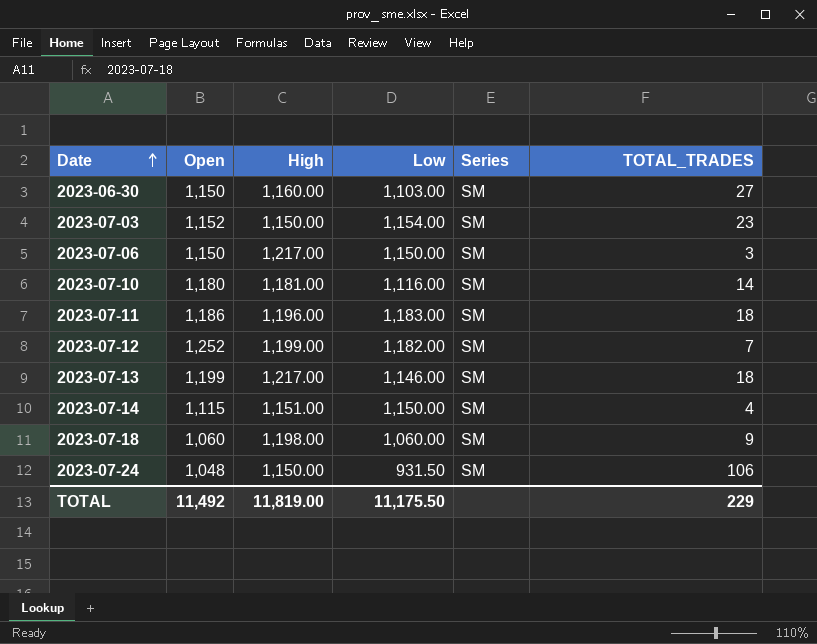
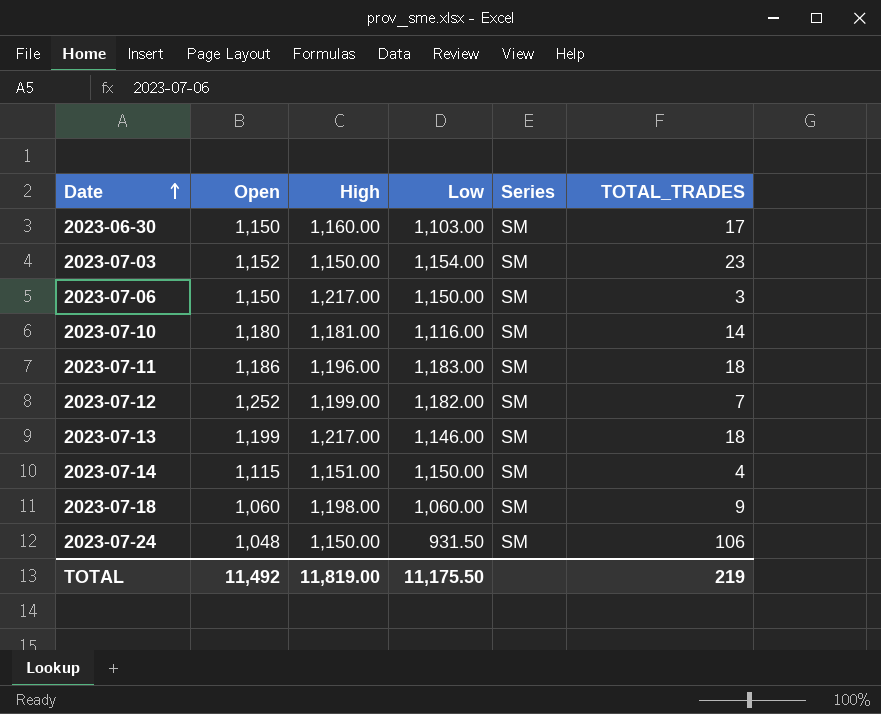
2023-06-30 | TOTAL_TRADES: 27 -> 17
TOTAL | TOTAL_TRADES: 229 -> 219

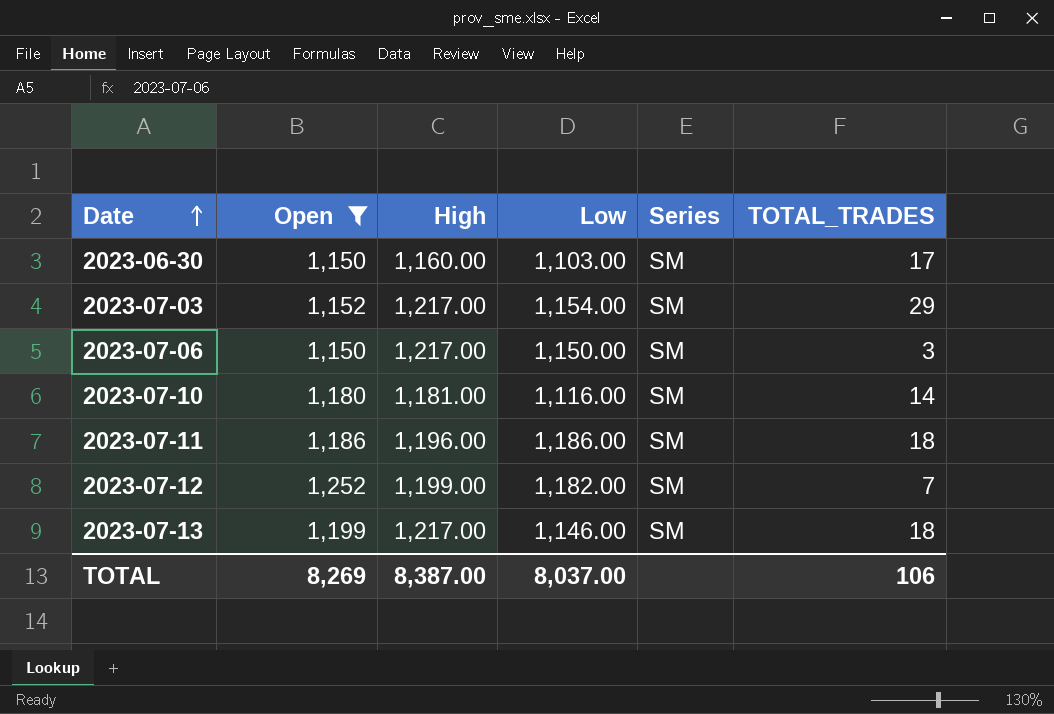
filter: none -> Open >= 1,150
2023-07-03 | High: 1,150.00 -> 1,217.00
2023-07-03 | TOTAL_TRADES: 23 -> 29
2023-07-11 | Low: 1,183.00 -> 1,186.00
TOTAL | Open: 11,492 -> 8,269
TOTAL | High: 11,819.00 -> 8,387.00
TOTAL | Low: 11,175.50 -> 8,037.00
TOTAL | TOTAL_TRADES: 219 -> 106

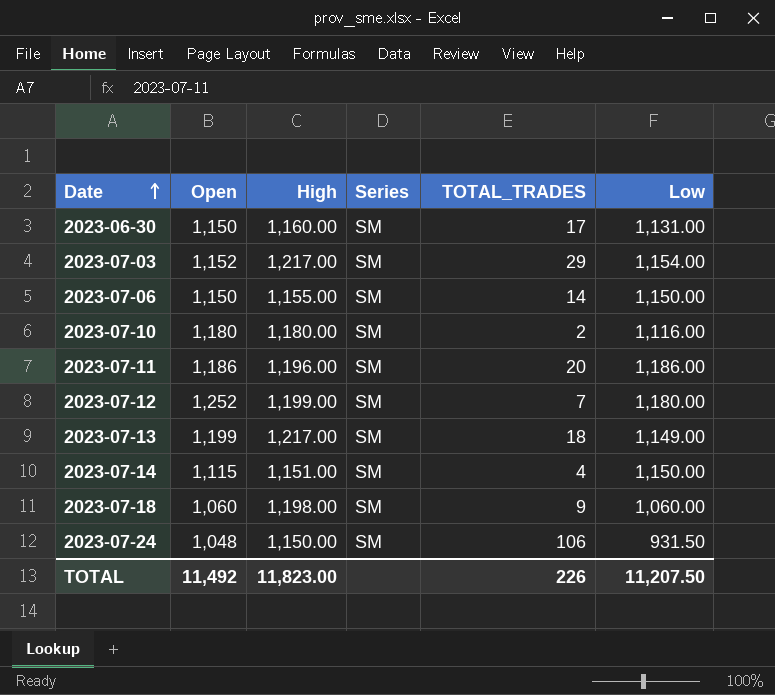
filter: Open >= 1,150 -> none
column Low | position: 4 -> 6
2023-06-30 | Low: 1,103.00 -> 1,131.00
2023-07-06 | High: 1,217.00 -> 1,155.00
2023-07-06 | TOTAL_TRADES: 3 -> 14
2023-07-10 | High: 1,181.00 -> 1,180.00
2023-07-10 | TOTAL_TRADES: 14 -> 2
2023-07-11 | TOTAL_TRADES: 18 -> 20
2023-07-12 | Low: 1,182.00 -> 1,180.00
2023-07-13 | Low: 1,146.00 -> 1,149.00
TOTAL | Open: 8,269 -> 11,492
TOTAL | High: 8,387.00 -> 11,823.00
TOTAL | TOTAL_TRADES: 106 -> 226
TOTAL | Low: 8,037.00 -> 11,207.50

